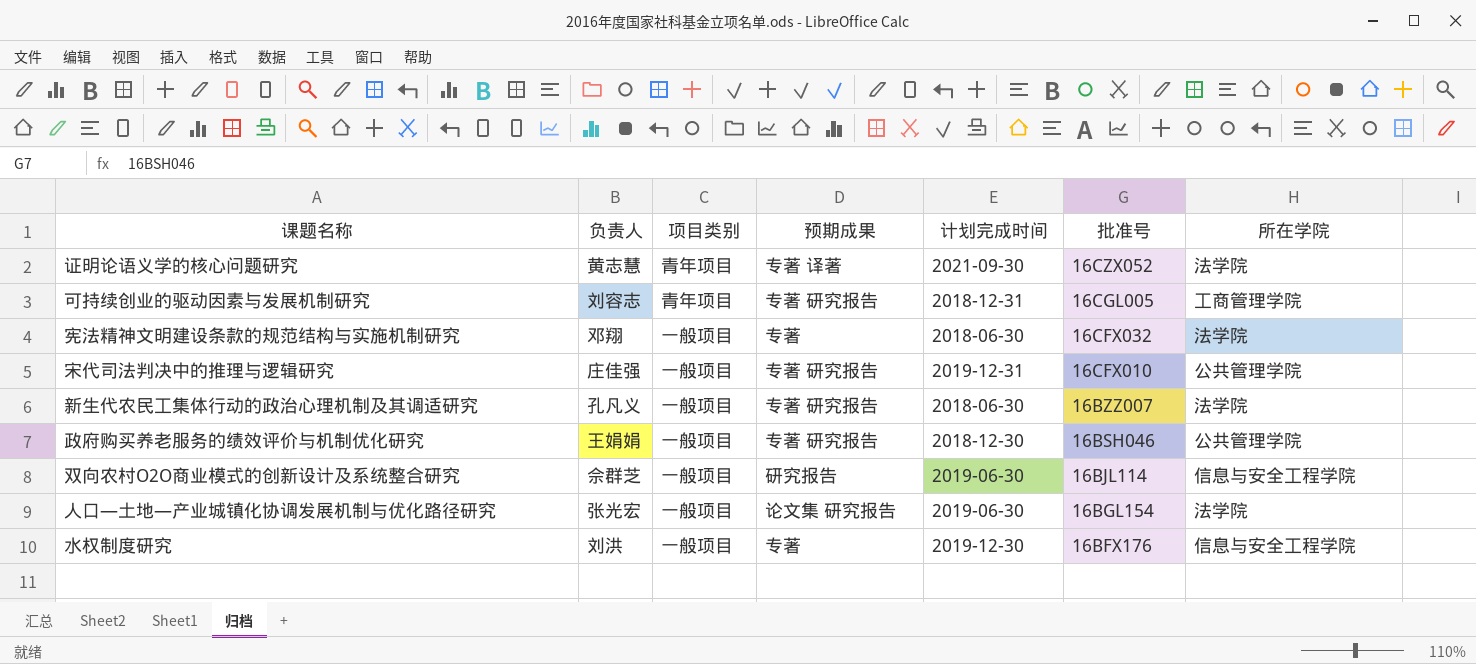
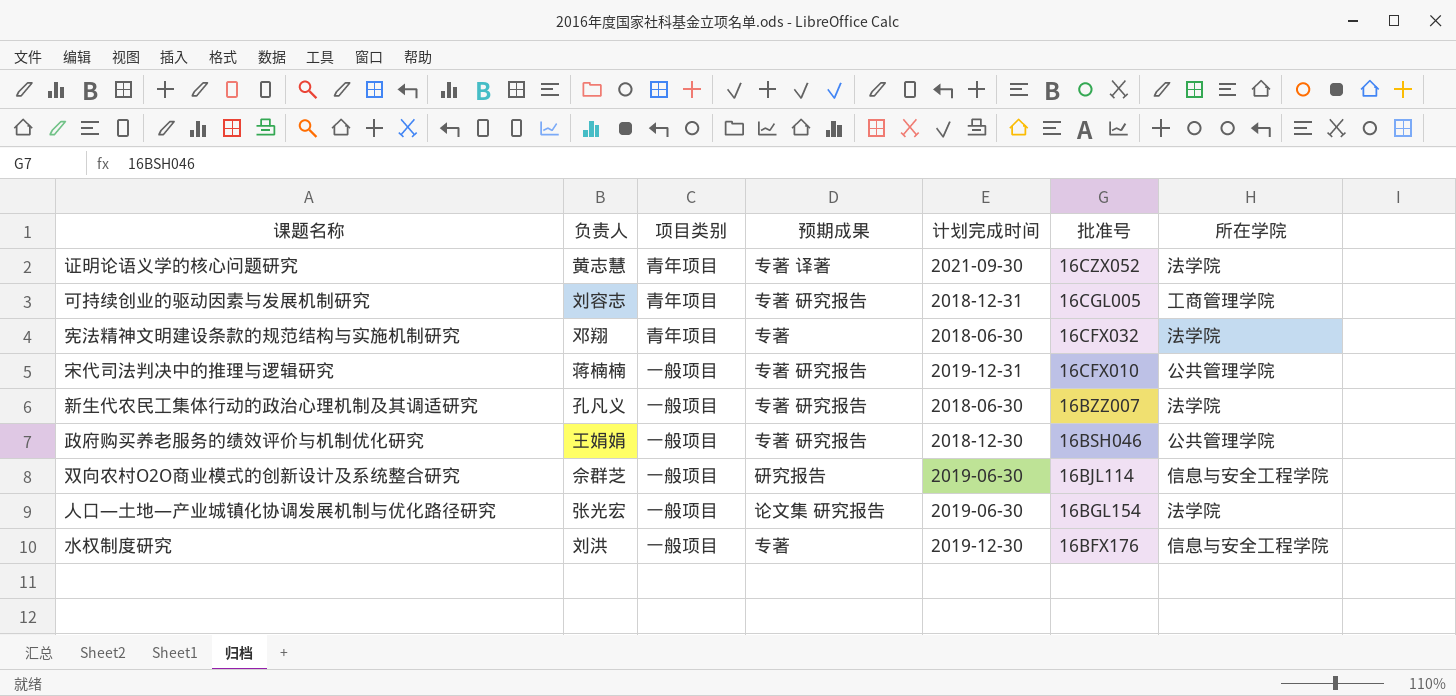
宪法精神文明建设条款的规范结构与实施机制研究 | 项目类别: 一般项目 -> 青年项目
宋代司法判决中的推理与逻辑研究 | 负责人: 庄佳强 -> 蒋楠楠

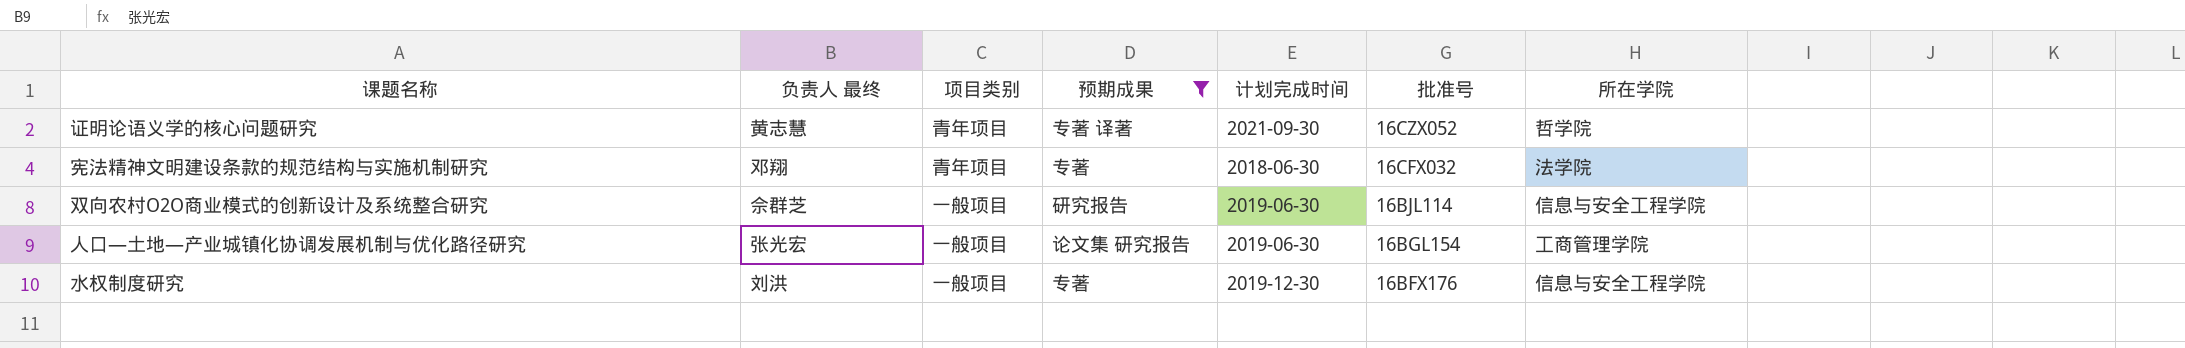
filter: none -> 预期成果 != 专著 研究报告
column name: 负责人 -> 负责人 最终
证明论语义学的核心问题研究 | 所在学院: 法学院 -> 哲学院
人口—土地—产业城镇化协调发展机制与优化路径研究 | 所在学院: 法学院 -> 工商管理学院

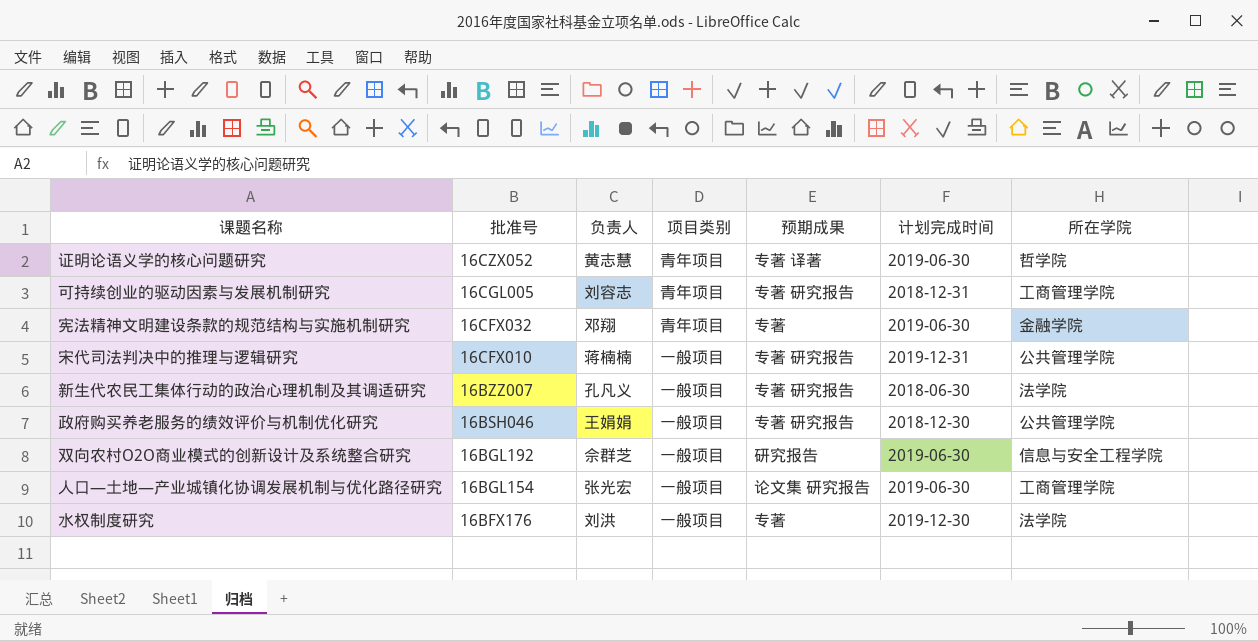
filter: 预期成果 != 专著 研究报告 -> none
column 批准号 | position: 6 -> 2
column name: 负责人 最终 -> 负责人
证明论语义学的核心问题研究 | 计划完成时间: 2021-09-30 -> 2019-06-30
宪法精神文明建设条款的规范结构与实施机制研究 | 计划完成时间: 2018-06-30 -> 2019-06-30
宪法精神文明建设条款的规范结构与实施机制研究 | 所在学院: 法学院 -> 金融学院
双向农村O2O商业模式的创新设计及系统整合研究 | 批准号: 16BJL114 -> 16BGL192
水权制度研究 | 所在学院: 信息与安全工程学院 -> 法学院

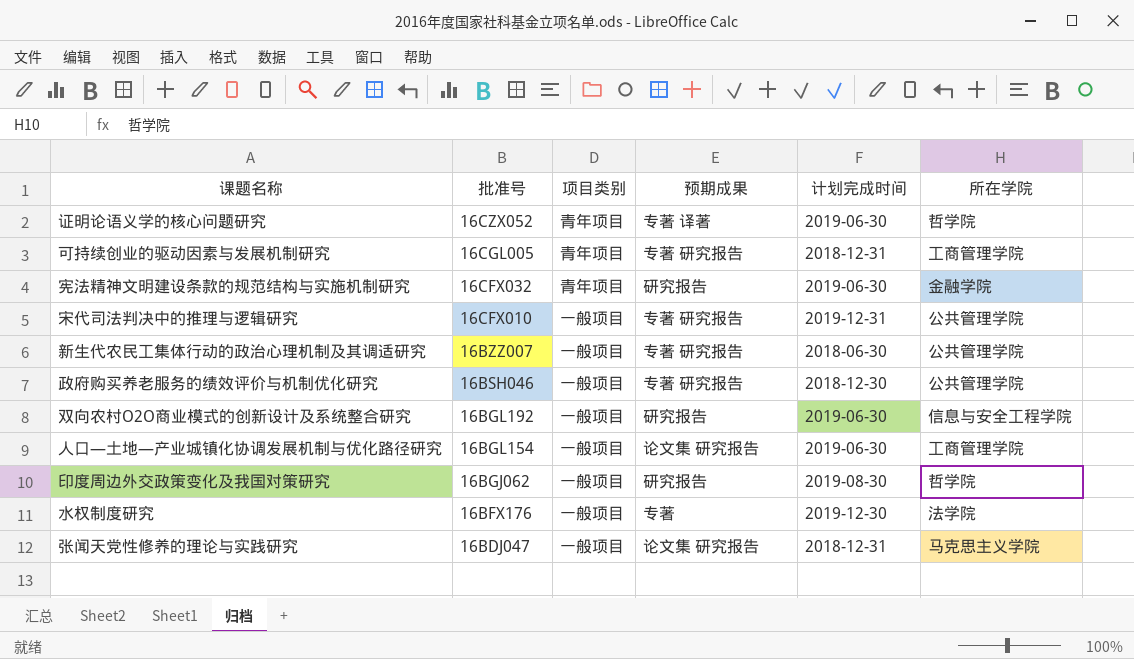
column 负责人 | position: 3 -> none
宪法精神文明建设条款的规范结构与实施机制研究 | 预期成果: 专著 -> 研究报告
新生代农民工集体行动的政治心理机制及其调适研究 | 所在学院: 法学院 -> 公共管理学院
row 印度周边外交政策变化及我国对策研究: none -> 16BGJ062 | 一般项目 | 研究报告 | 2019-08-30 | 哲学院
row 张闻天党性修养的理论与实践研究: none -> 16BDJ047 | 一般项目 | 论文集 研究报告 | 2018-12-31 | 马克思主义学院

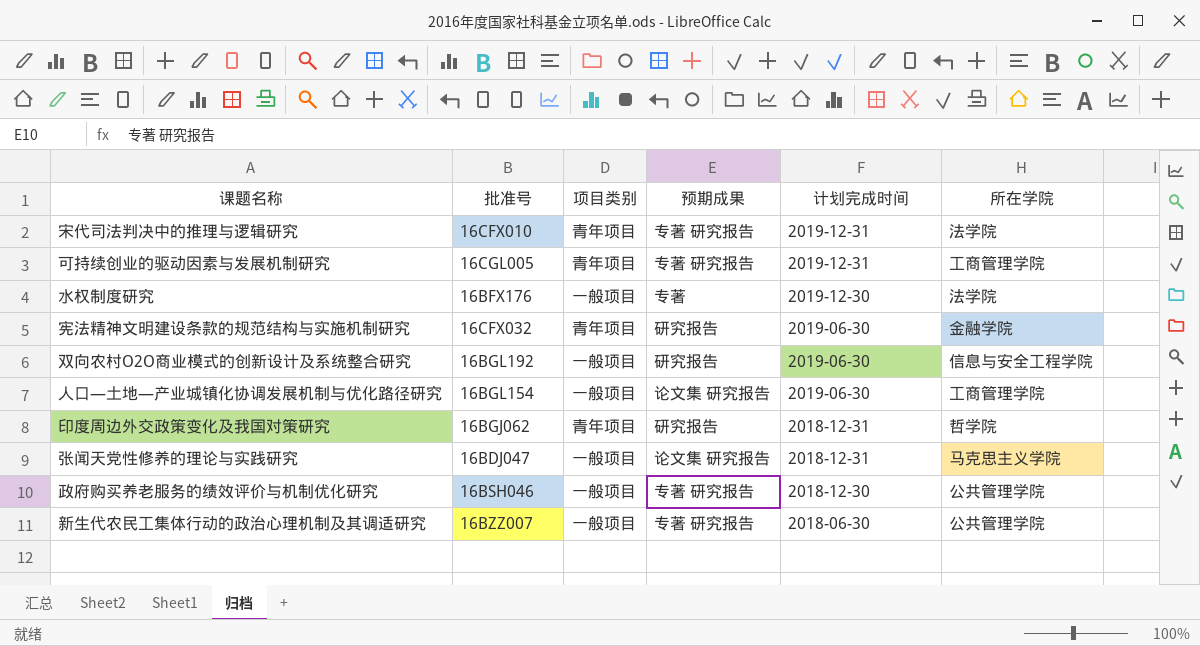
row order: 批准号 descending -> 计划完成时间 descending
row 证明论语义学的核心问题研究: 16CZX052 | 青年项目 | 专著 译著 | 2019-06-30 | 哲学院 -> none
宋代司法判决中的推理与逻辑研究 | 项目类别: 一般项目 -> 青年项目
宋代司法判决中的推理与逻辑研究 | 所在学院: 公共管理学院 -> 法学院
可持续创业的驱动因素与发展机制研究 | 计划完成时间: 2018-12-31 -> 2019-12-31
印度周边外交政策变化及我国对策研究 | 项目类别: 一般项目 -> 青年项目
印度周边外交政策变化及我国对策研究 | 计划完成时间: 2019-08-30 -> 2018-12-31

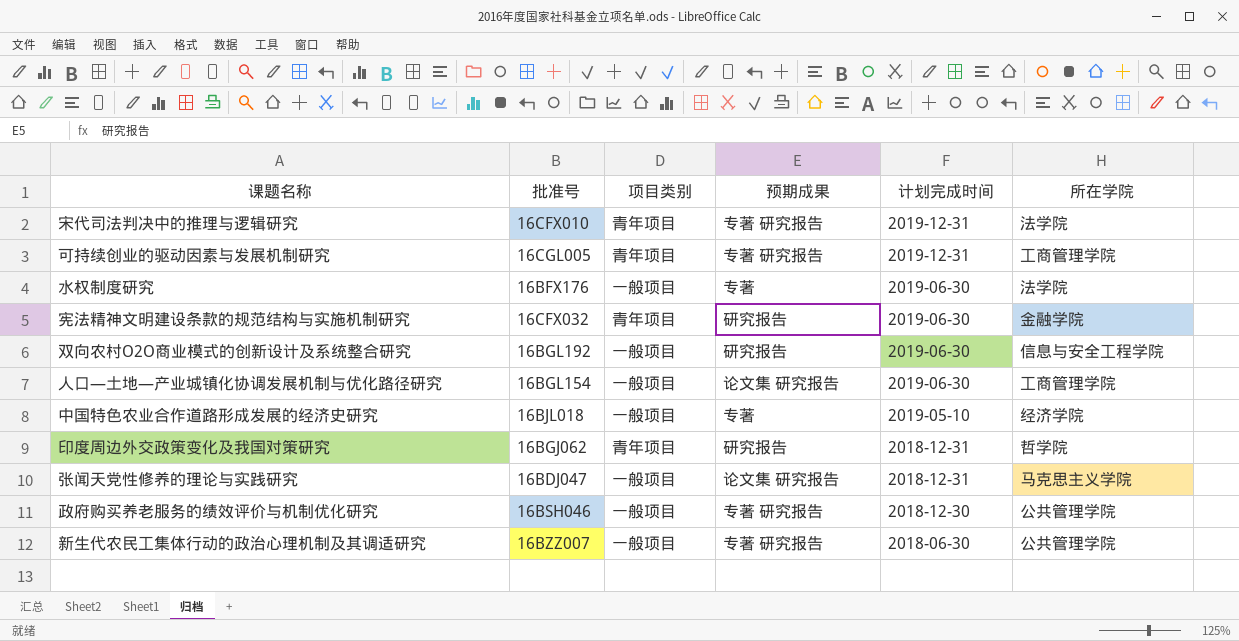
水权制度研究 | 计划完成时间: 2019-12-30 -> 2019-06-30
row 中国特色农业合作道路形成发展的经济史研究: none -> 16BJL018 | 一般项目 | 专著 | 2019-05-10 | 经济学院

